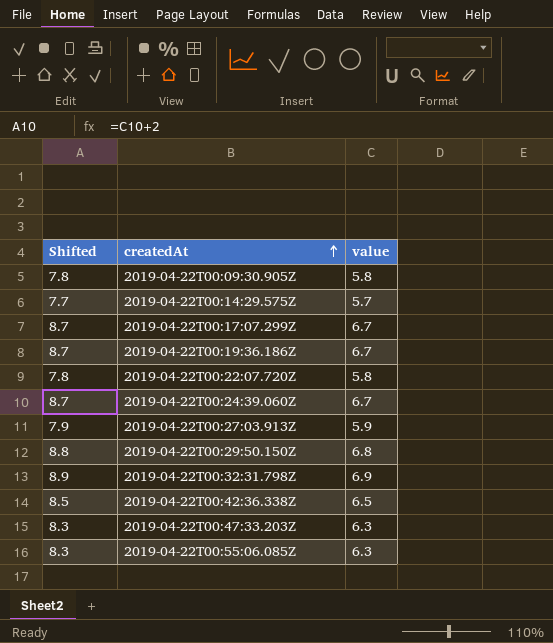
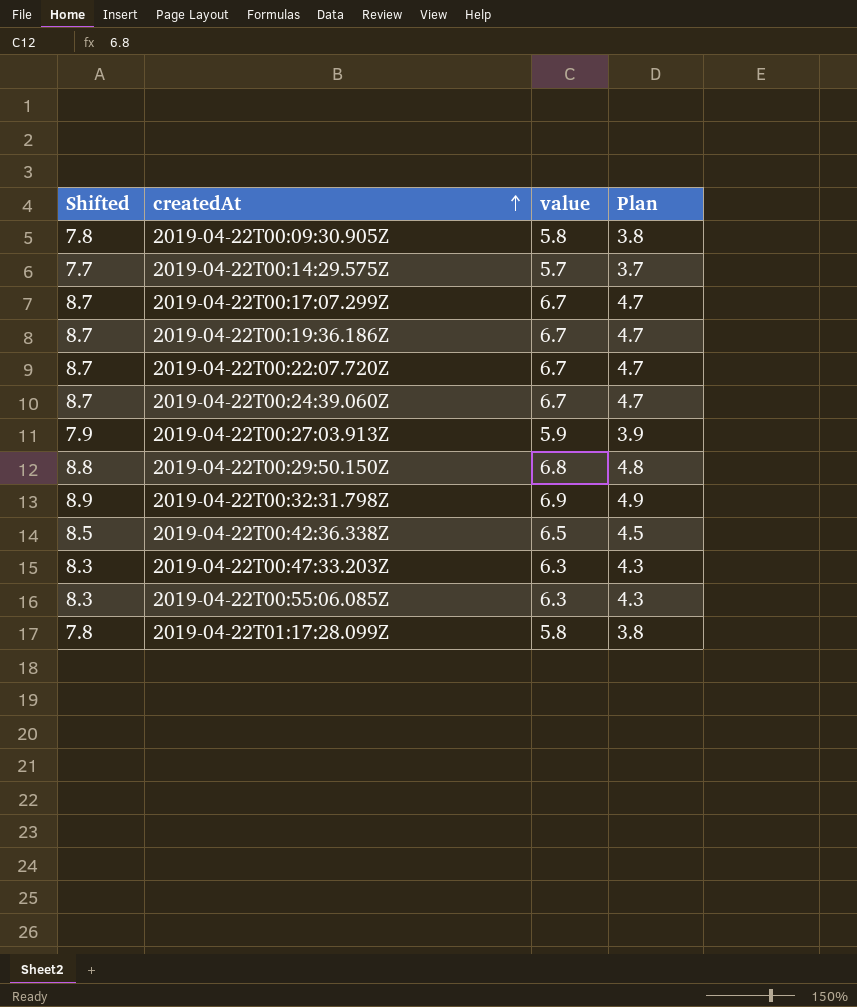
column Plan | formula: none -> [value] - 2
2019-04-22T00:22:07.720Z | Shifted: 7.8 -> 8.7
2019-04-22T00:22:07.720Z | value: 5.8 -> 6.7
row 2019-04-22T01:17:28.099Z: none -> 7.8 | 5.8 | 3.8

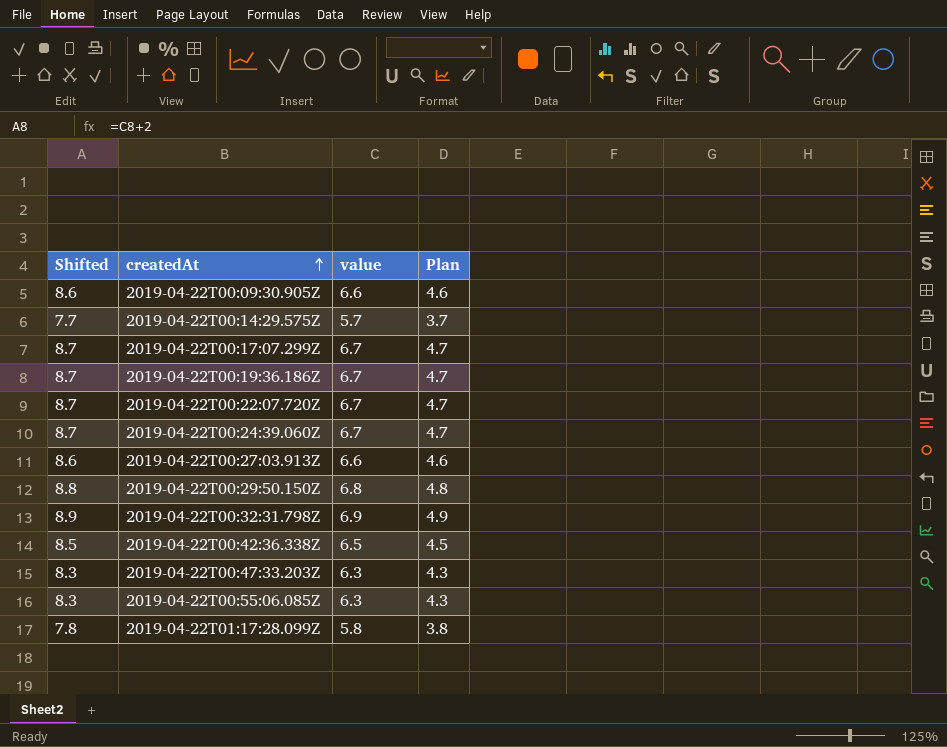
2019-04-22T00:09:30.905Z | Shifted: 7.8 -> 8.6
2019-04-22T00:09:30.905Z | value: 5.8 -> 6.6
2019-04-22T00:09:30.905Z | Plan: 3.8 -> 4.6
2019-04-22T00:27:03.913Z | Shifted: 7.9 -> 8.6
2019-04-22T00:27:03.913Z | value: 5.9 -> 6.6
2019-04-22T00:27:03.913Z | Plan: 3.9 -> 4.6

